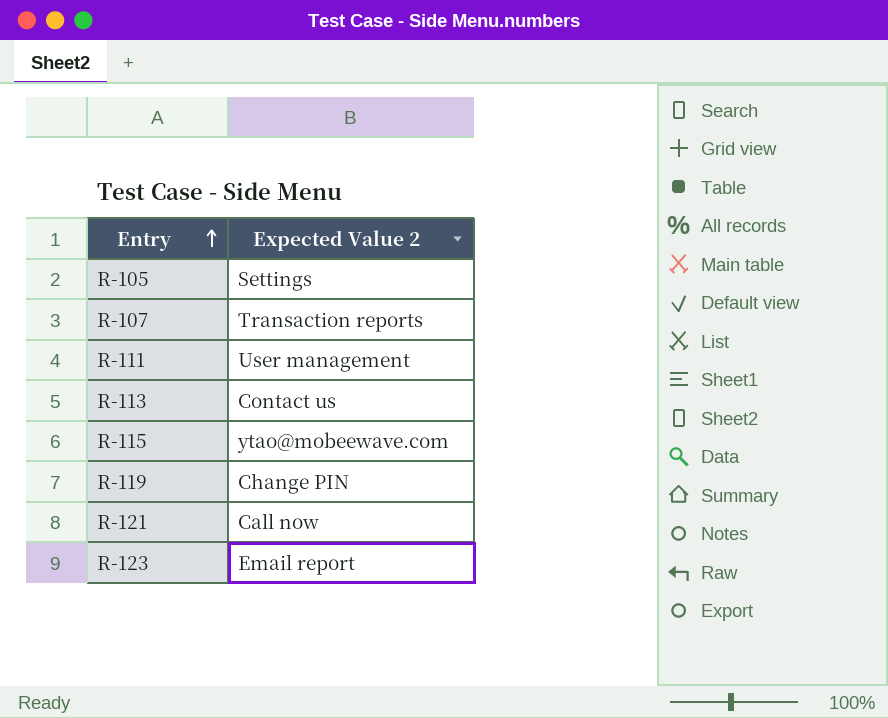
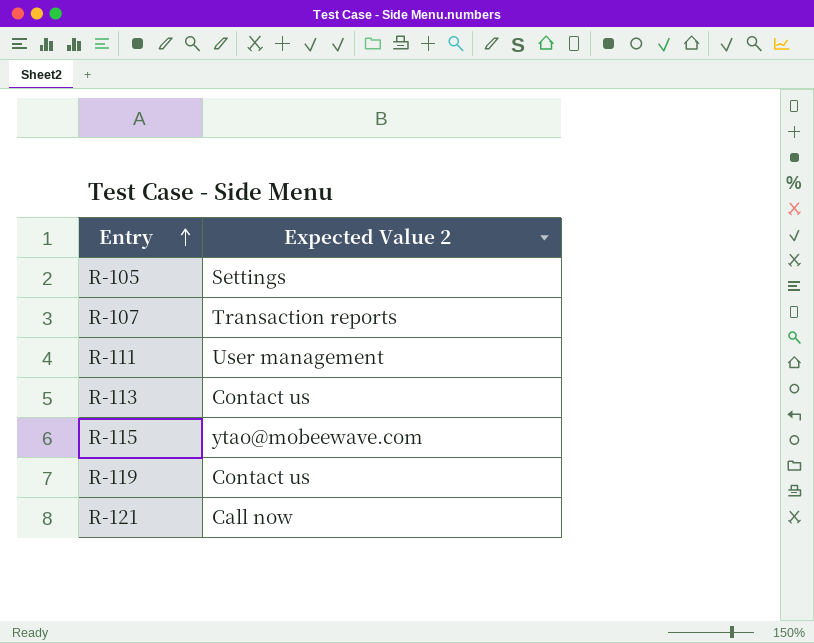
row R-123: Email report -> none
R-119 | Expected Value 2: Change PIN -> Contact us

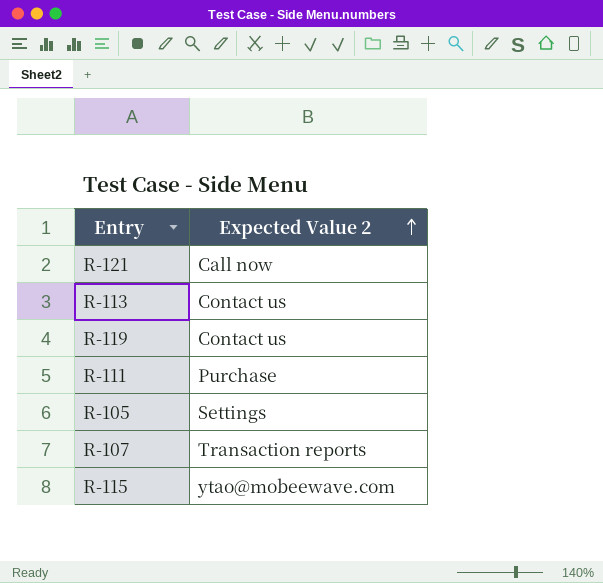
row order: Entry ascending -> Expected Value 2 ascending
R-111 | Expected Value 2: User management -> Purchase

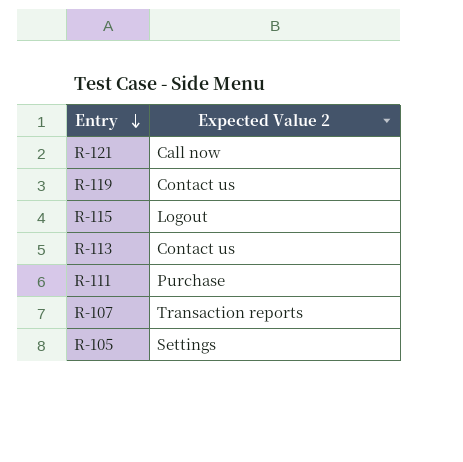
row order: Expected Value 2 ascending -> Entry descending
R-115 | Expected Value 2: ytao@mobeewave.com -> Logout

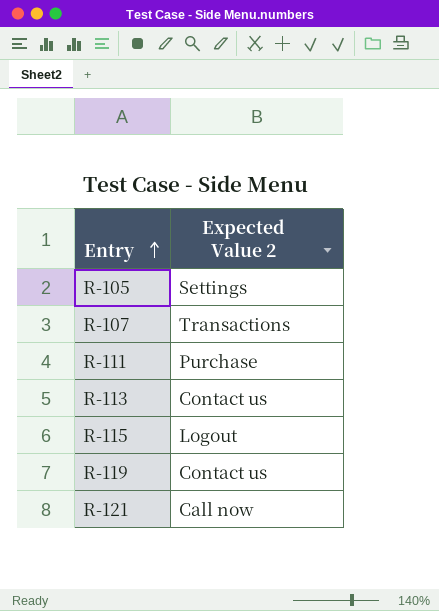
row order: Entry descending -> Entry ascending
R-107 | Expected Value 2: Transaction reports -> Transactions

